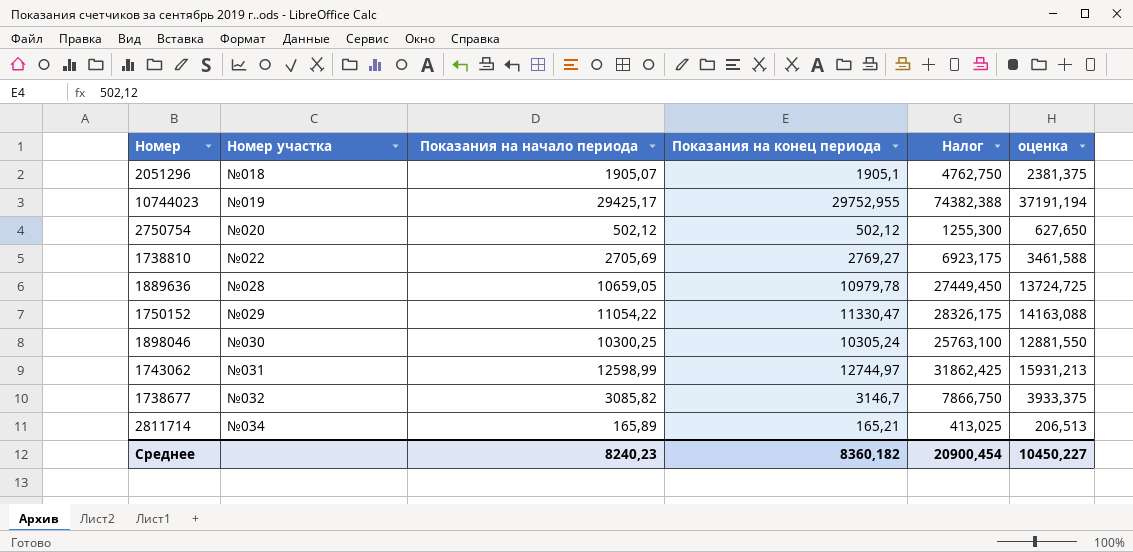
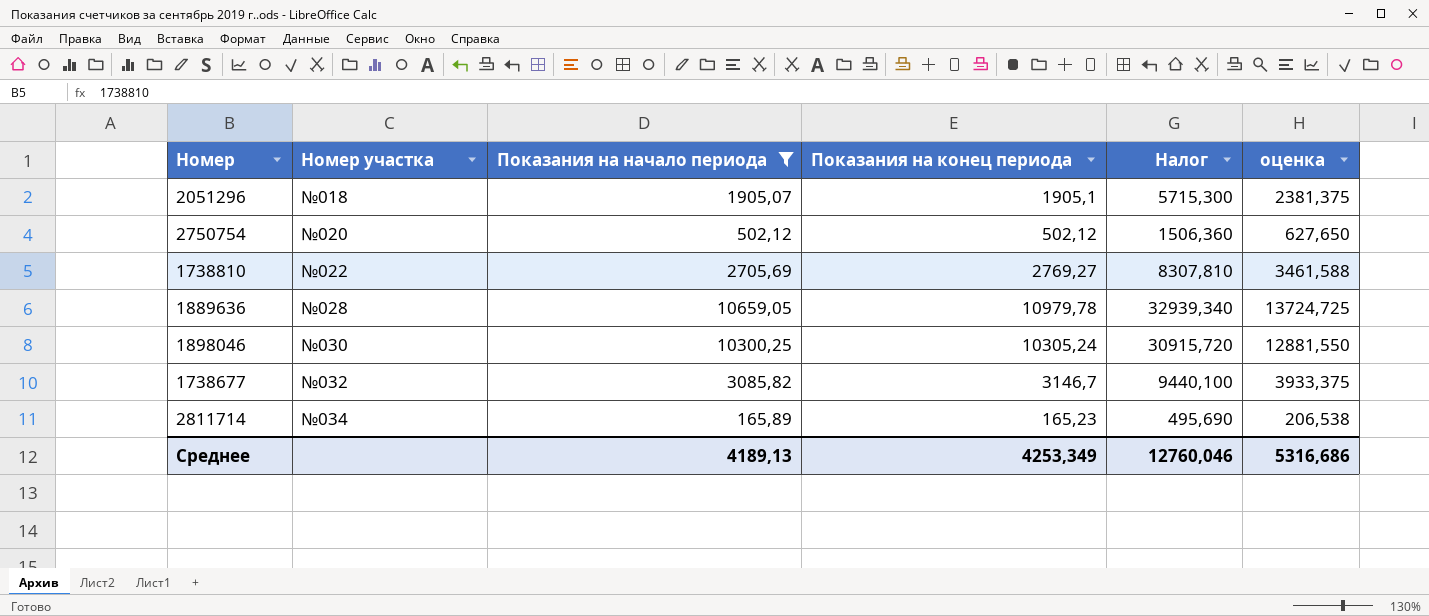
filter: none -> Показания на начало периода <= 10659,05
column Налог | formula: [Показания на конец периода] * 2,5 -> [Показания на конец периода] * 3
2811714 | Показания на конец периода: 165,21 -> 165,23
2811714 | оценка: 206,513 -> 206,538
Среднее | Показания на начало периода: 8240,23 -> 4189,13
Среднее | Показания на конец периода: 8360,182 -> 4253,349
Среднее | Налог: 20900,454 -> 12760,046
Среднее | оценка: 10450,227 -> 5316,686

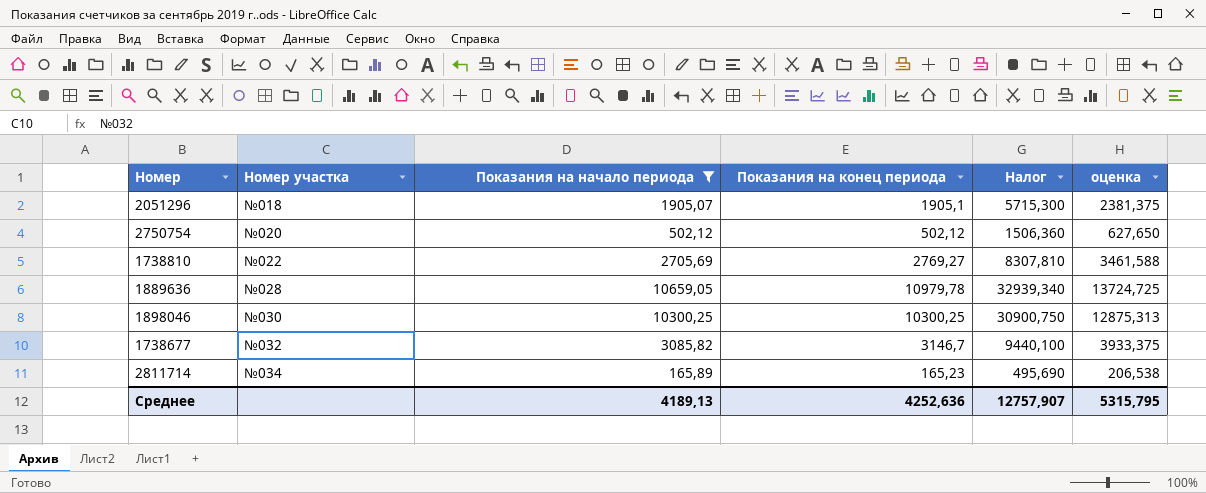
1898046 | Показания на конец периода: 10305,24 -> 10300,25
1898046 | Налог: 30915,720 -> 30900,750
1898046 | оценка: 12881,550 -> 12875,313
Среднее | Показания на конец периода: 4253,349 -> 4252,636
Среднее | Налог: 12760,046 -> 12757,907
Среднее | оценка: 5316,686 -> 5315,795

